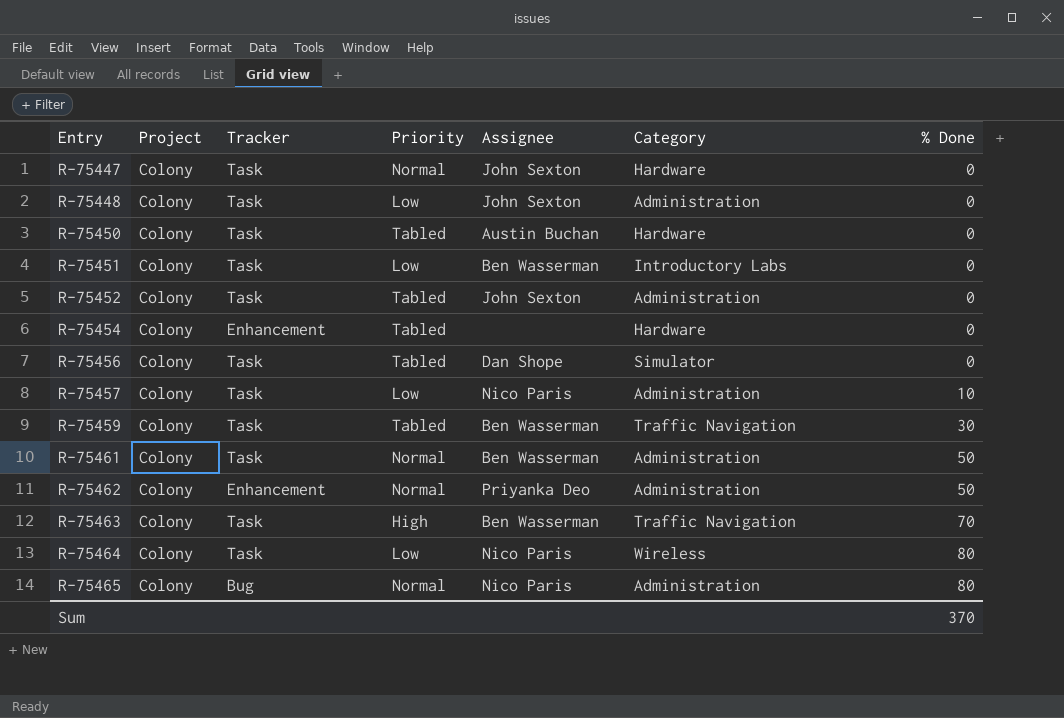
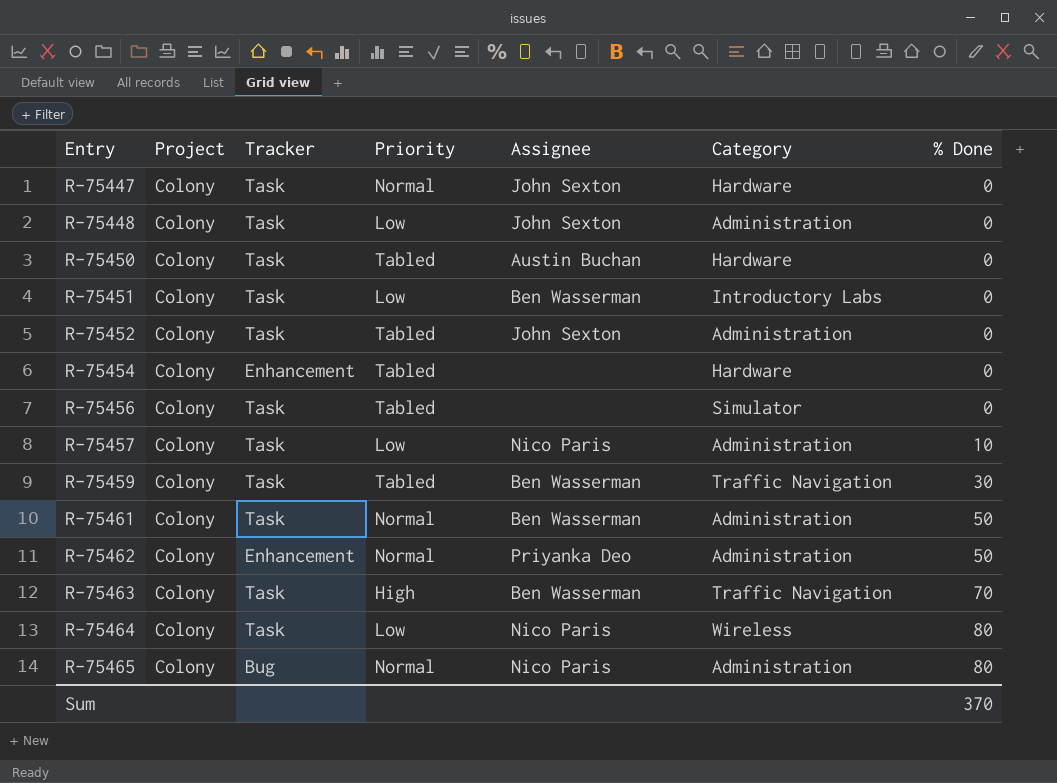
R-75456 | Assignee: Dan Shope -> none

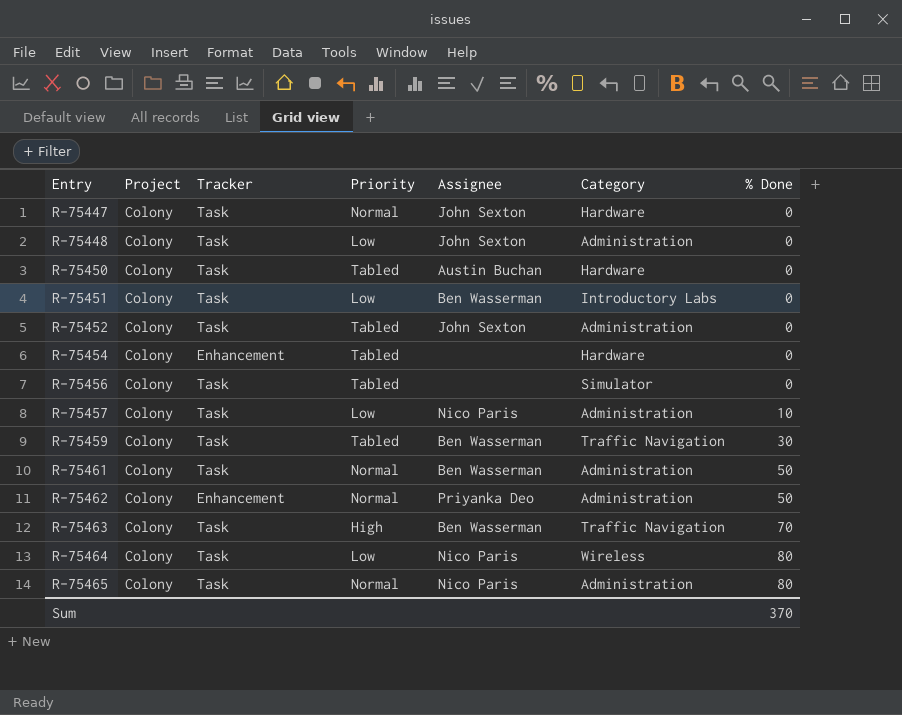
R-75465 | Tracker: Bug -> Task

